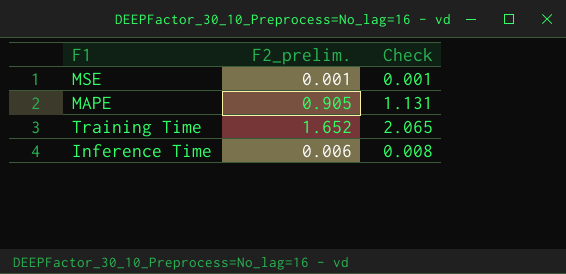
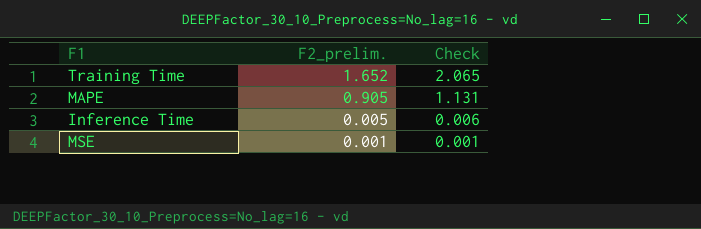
row order: none -> F2_prelim. descending
Inference Time | F2_prelim.: 0.006 -> 0.005
Inference Time | Check: 0.008 -> 0.006

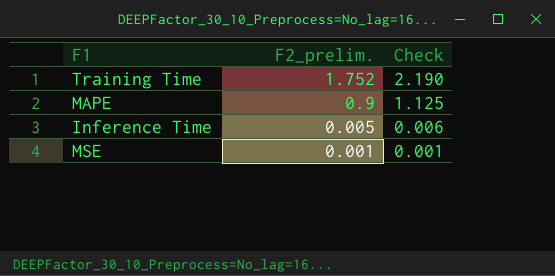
Training Time | F2_prelim.: 1.652 -> 1.752
Training Time | Check: 2.065 -> 2.190
MAPE | F2_prelim.: 0.905 -> 0.9
MAPE | Check: 1.131 -> 1.125

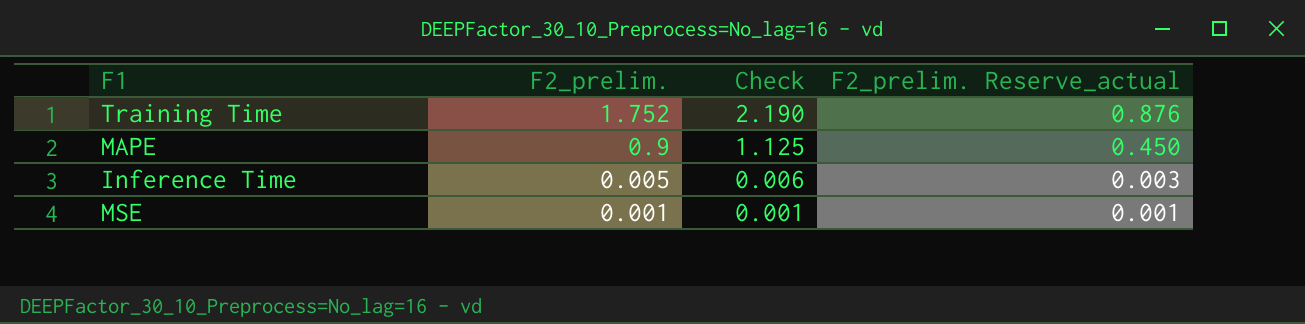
column F2_prelim. Reserve_actual | formula: none -> [F2_prelim.] * 0.5

